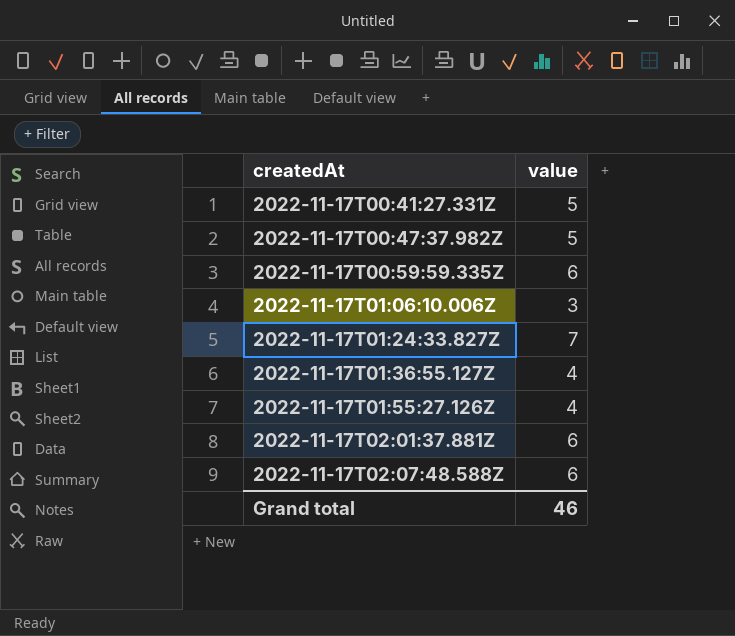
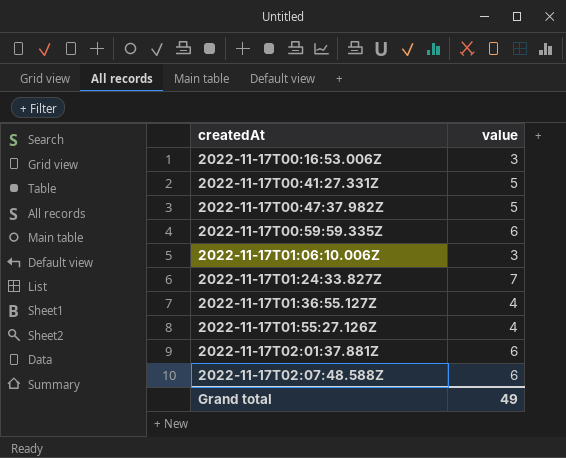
row 2022-11-17T00:16:53.006Z: none -> 3
Grand total | value: 46 -> 49

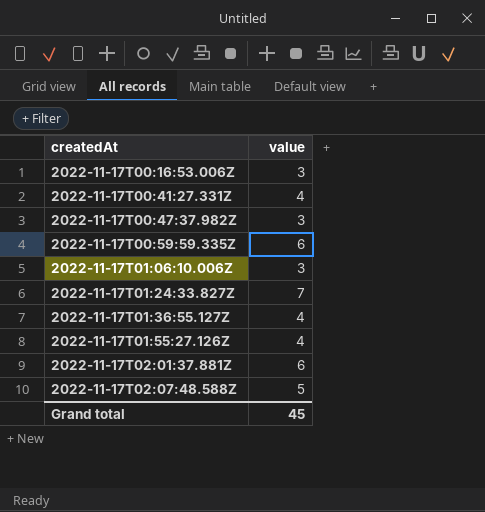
2022-11-17T00:41:27.331Z | value: 5 -> 4
2022-11-17T00:47:37.982Z | value: 5 -> 3
2022-11-17T02:07:48.588Z | value: 6 -> 5
Grand total | value: 49 -> 45

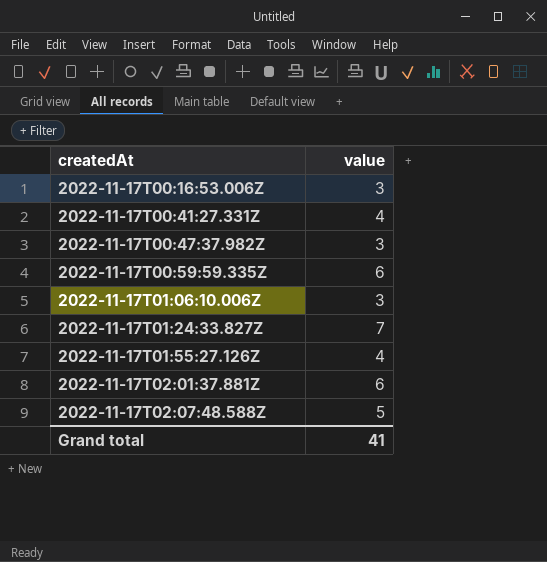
row 2022-11-17T01:36:55.127Z: 4 -> none
Grand total | value: 45 -> 41

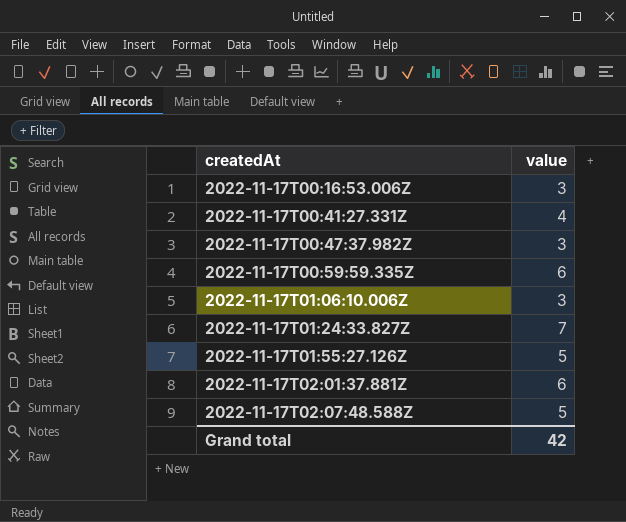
2022-11-17T01:55:27.126Z | value: 4 -> 5
Grand total | value: 41 -> 42

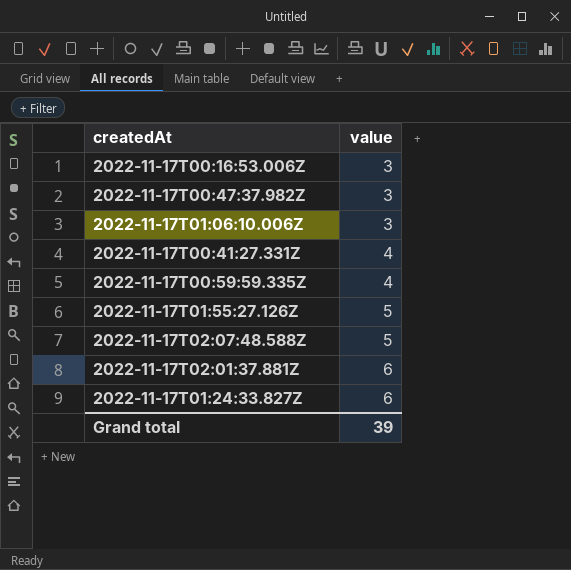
row order: createdAt ascending -> value ascending
2022-11-17T00:59:59.335Z | value: 6 -> 4
2022-11-17T01:24:33.827Z | value: 7 -> 6
Grand total | value: 42 -> 39

